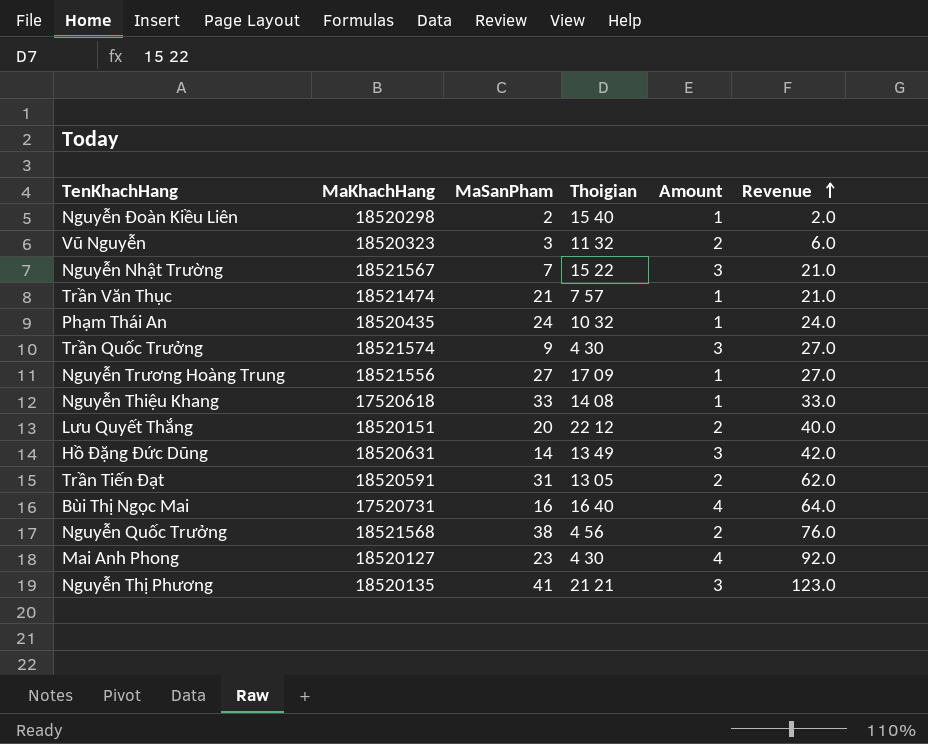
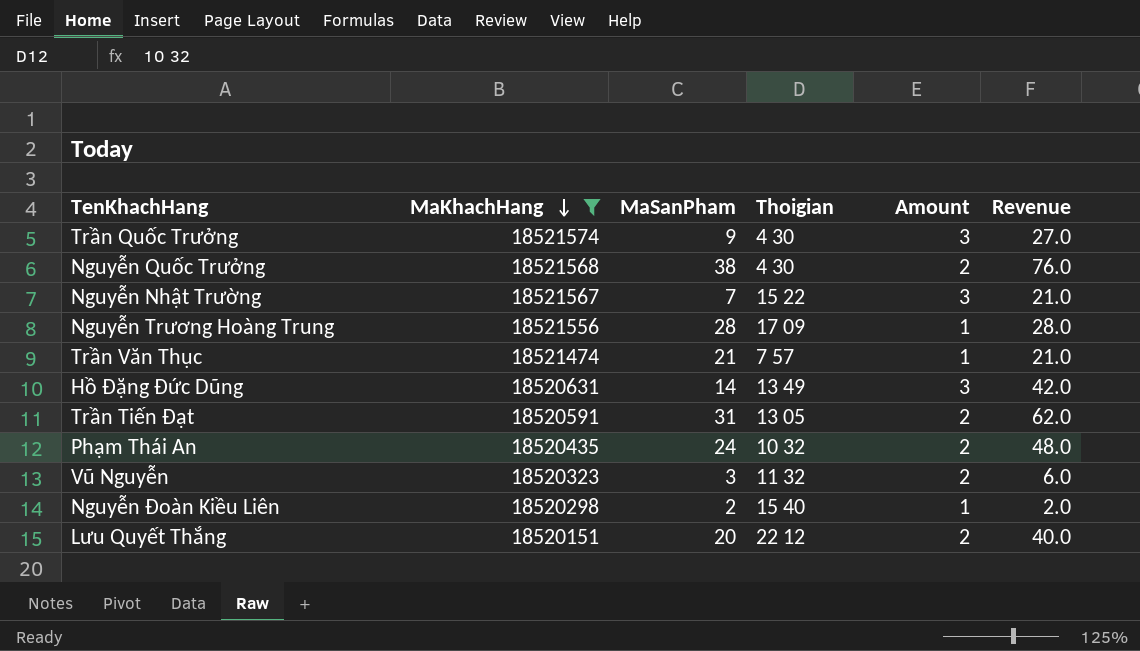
filter: none -> MaKhachHang >= 18520151
row order: Revenue ascending -> MaKhachHang descending
Nguyễn Quốc Trưởng | Thoigian: 4 56 -> 4 30
Nguyễn Trương Hoàng Trung | MaSanPham: 27 -> 28
Nguyễn Trương Hoàng Trung | Revenue: 27.0 -> 28.0
Phạm Thái An | Amount: 1 -> 2
Phạm Thái An | Revenue: 24.0 -> 48.0

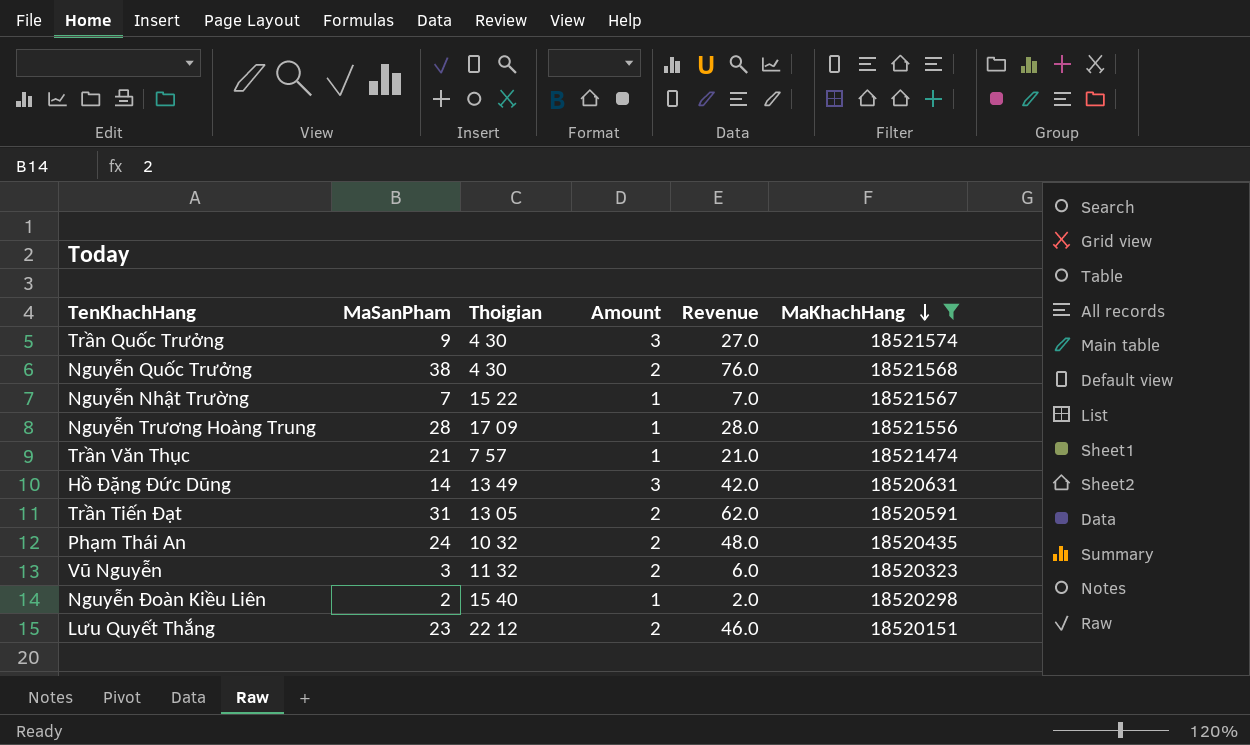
column MaKhachHang | position: 2 -> 6
Nguyễn Nhật Trường | Amount: 3 -> 1
Nguyễn Nhật Trường | Revenue: 21.0 -> 7.0
Lưu Quyết Thắng | MaSanPham: 20 -> 23
Lưu Quyết Thắng | Revenue: 40.0 -> 46.0

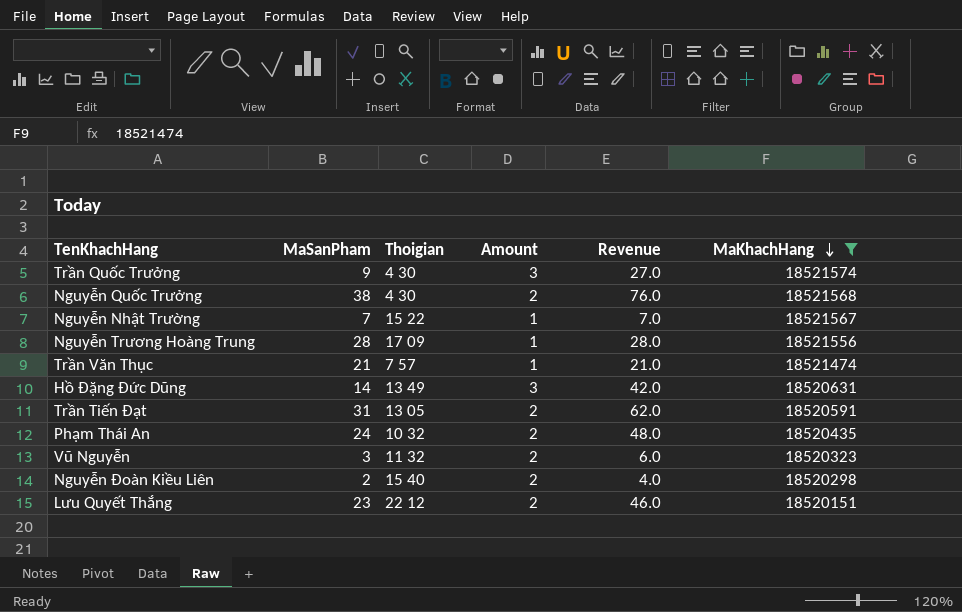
Nguyễn Đoàn Kiều Liên | Amount: 1 -> 2
Nguyễn Đoàn Kiều Liên | Revenue: 2.0 -> 4.0

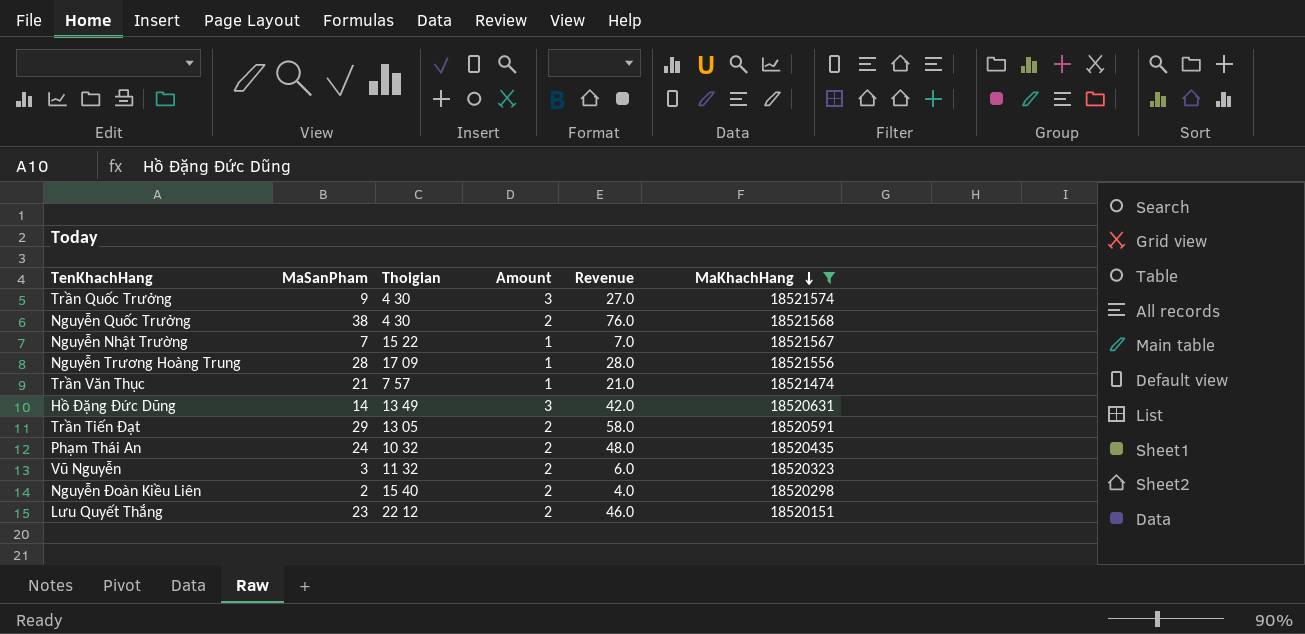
Trần Tiến Đạt | MaSanPham: 31 -> 29
Trần Tiến Đạt | Revenue: 62.0 -> 58.0

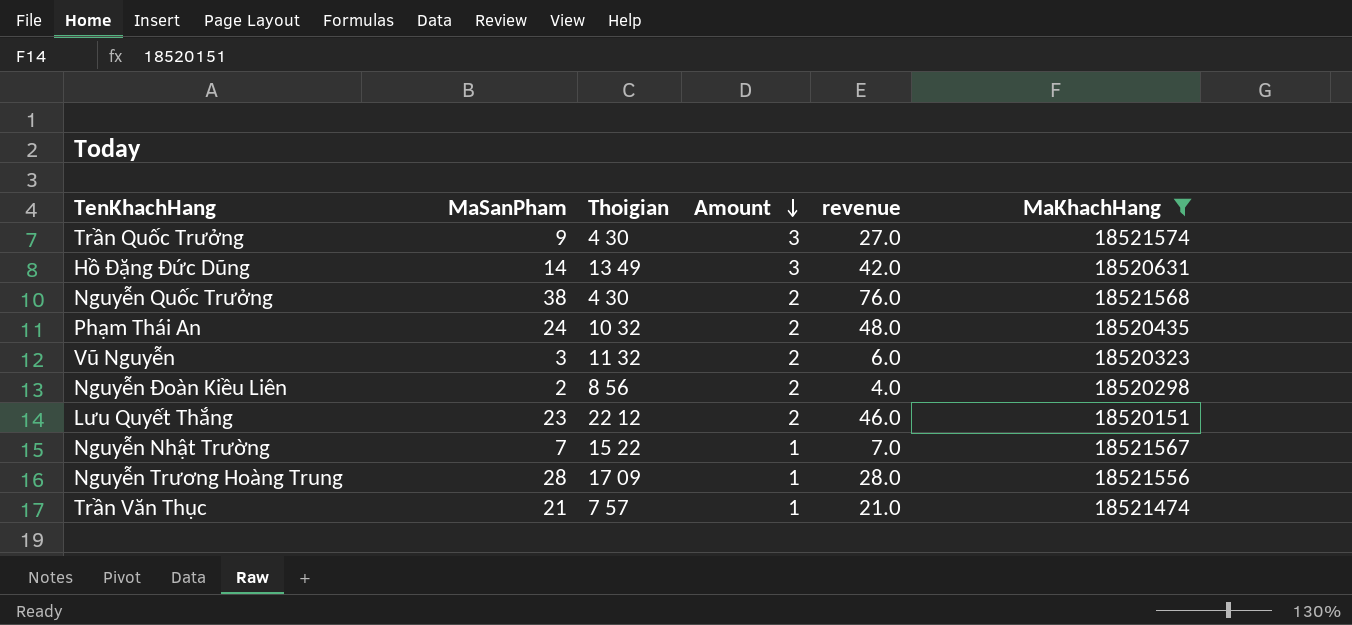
row order: MaKhachHang descending -> Amount descending
column name: Revenue -> revenue
row Trần Tiến Đạt: 29 | 13 05 | 2 | 58.0 | 18520591 -> none
Nguyễn Đoàn Kiều Liên | Thoigian: 15 40 -> 8 56

